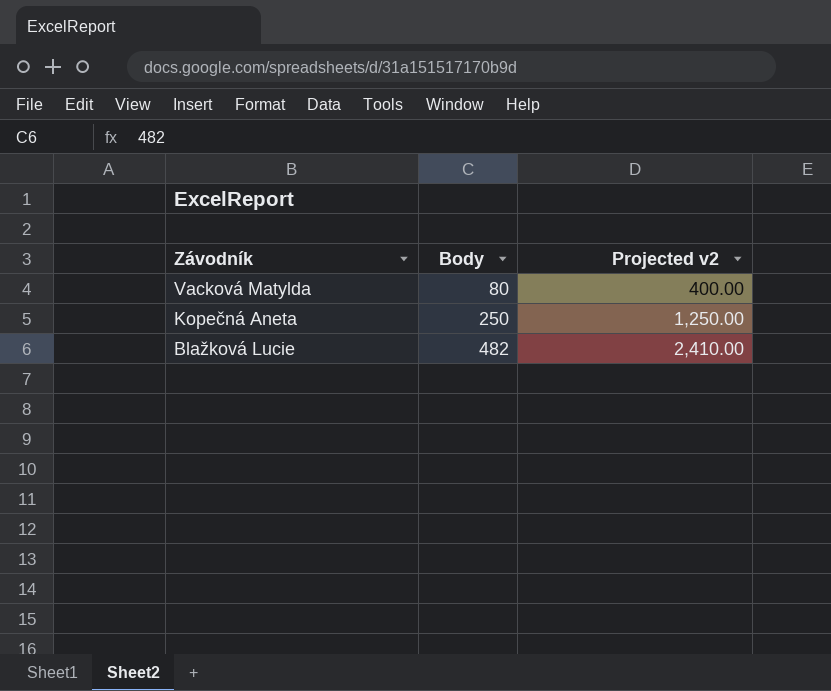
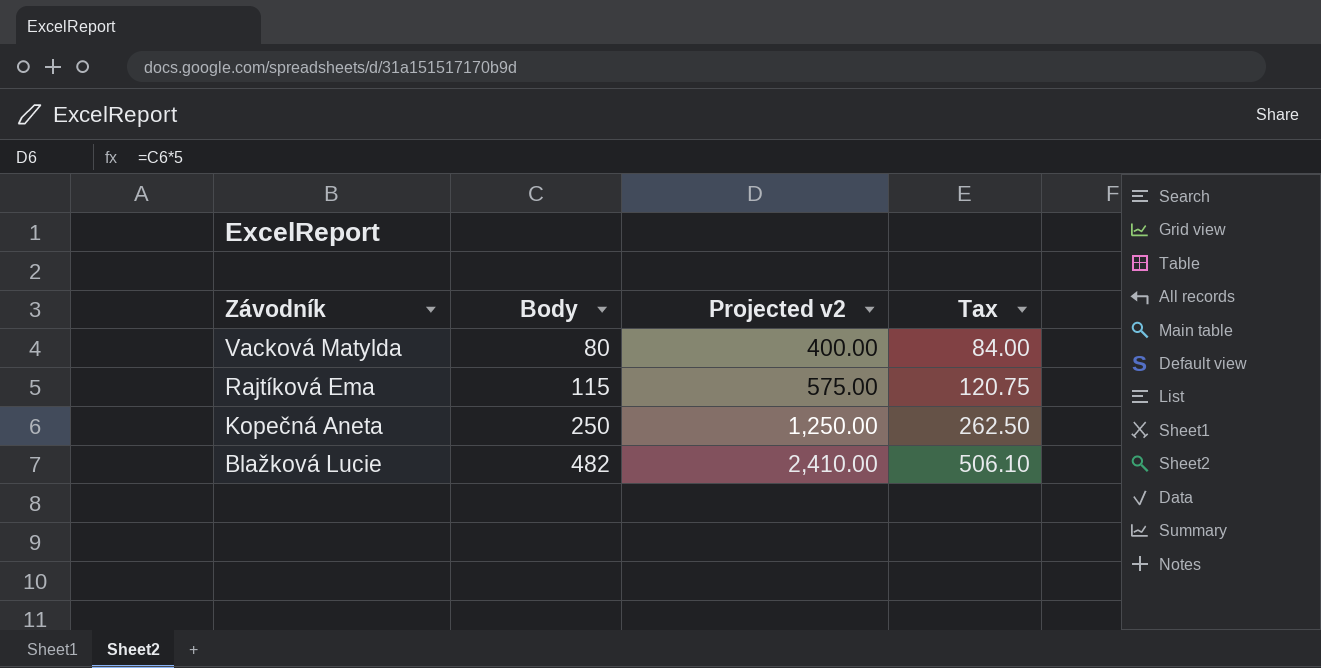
column Tax | formula: none -> [Body] * 1.05
row Rajtíková Ema: none -> 115 | 575.00 | 120.75

